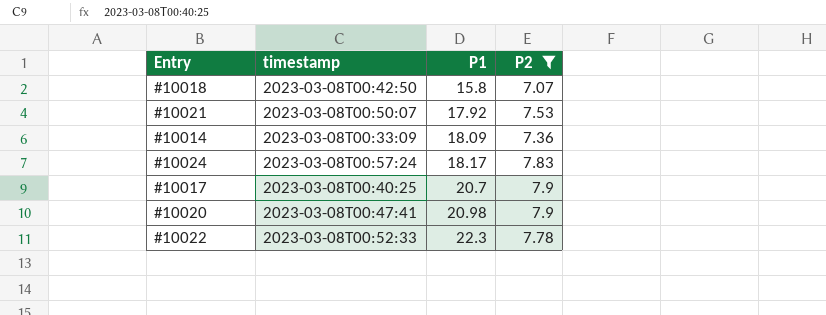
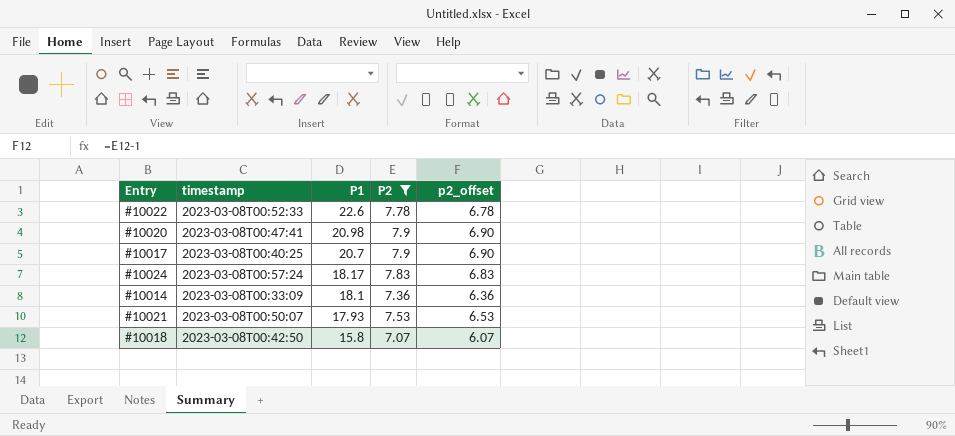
row order: P1 ascending -> P1 descending
column p2_offset | formula: none -> [P2] - 1
#10022 | P1: 22.3 -> 22.6
#10014 | P1: 18.09 -> 18.1
#10021 | P1: 17.92 -> 17.93

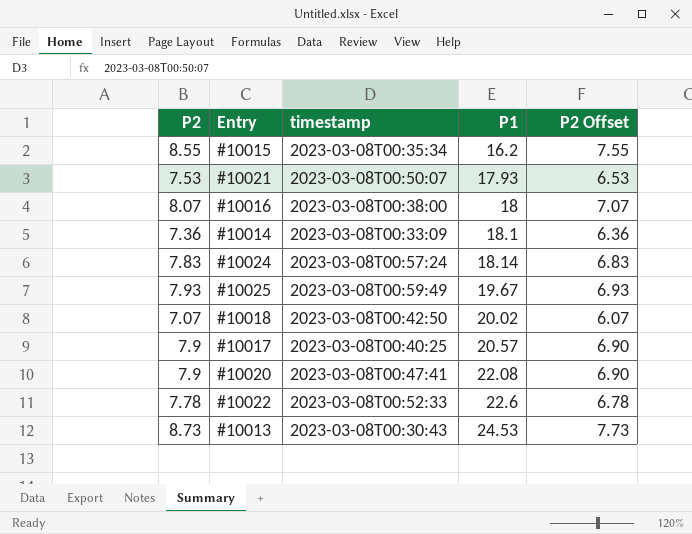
filter: P2 <= 7.9 -> none
row order: P1 descending -> P1 ascending
column P2 | position: 4 -> 1
column name: p2_offset -> P2 Offset
#10024 | P1: 18.17 -> 18.14
#10018 | P1: 15.8 -> 20.02
#10017 | P1: 20.7 -> 20.57
#10020 | P1: 20.98 -> 22.08

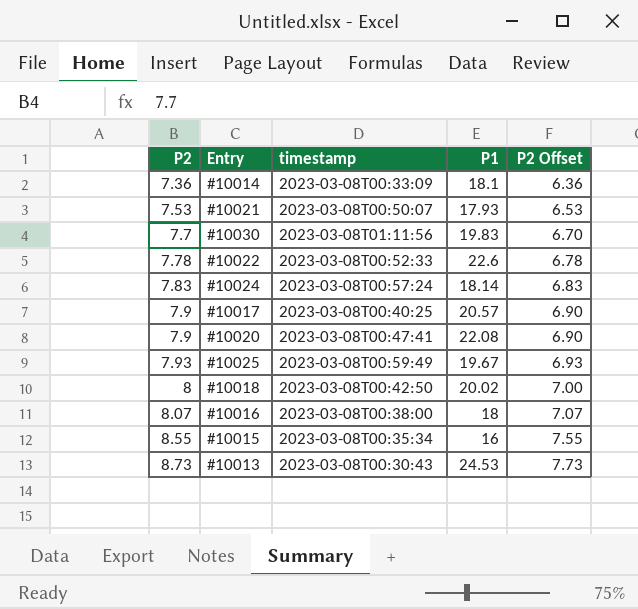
row order: P1 ascending -> P2 ascending
row #10030: none -> 7.7 | 2023-03-08T01:11:56 | 19.83 | 6.70
#10018 | P2: 7.07 -> 8
#10018 | P2 Offset: 6.07 -> 7.00
#10015 | P1: 16.2 -> 16

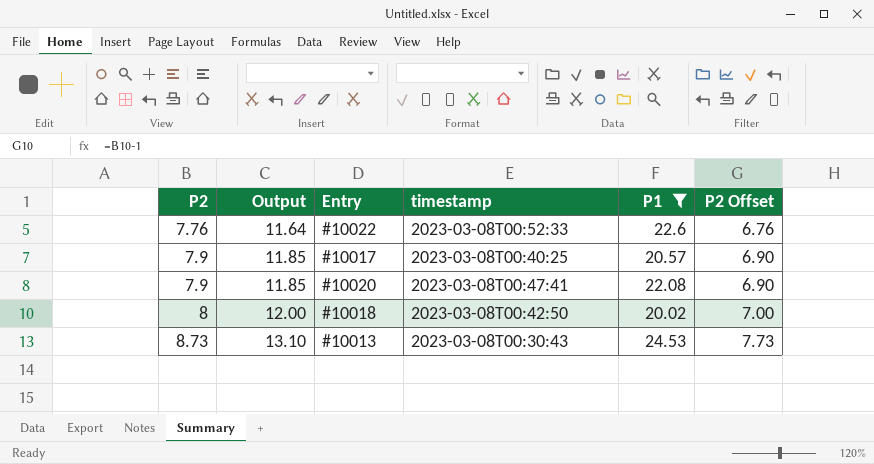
filter: none -> P1 >= 20.02
column Output | formula: none -> [P2] * 1.5
#10022 | P2: 7.78 -> 7.76
#10022 | P2 Offset: 6.78 -> 6.76

